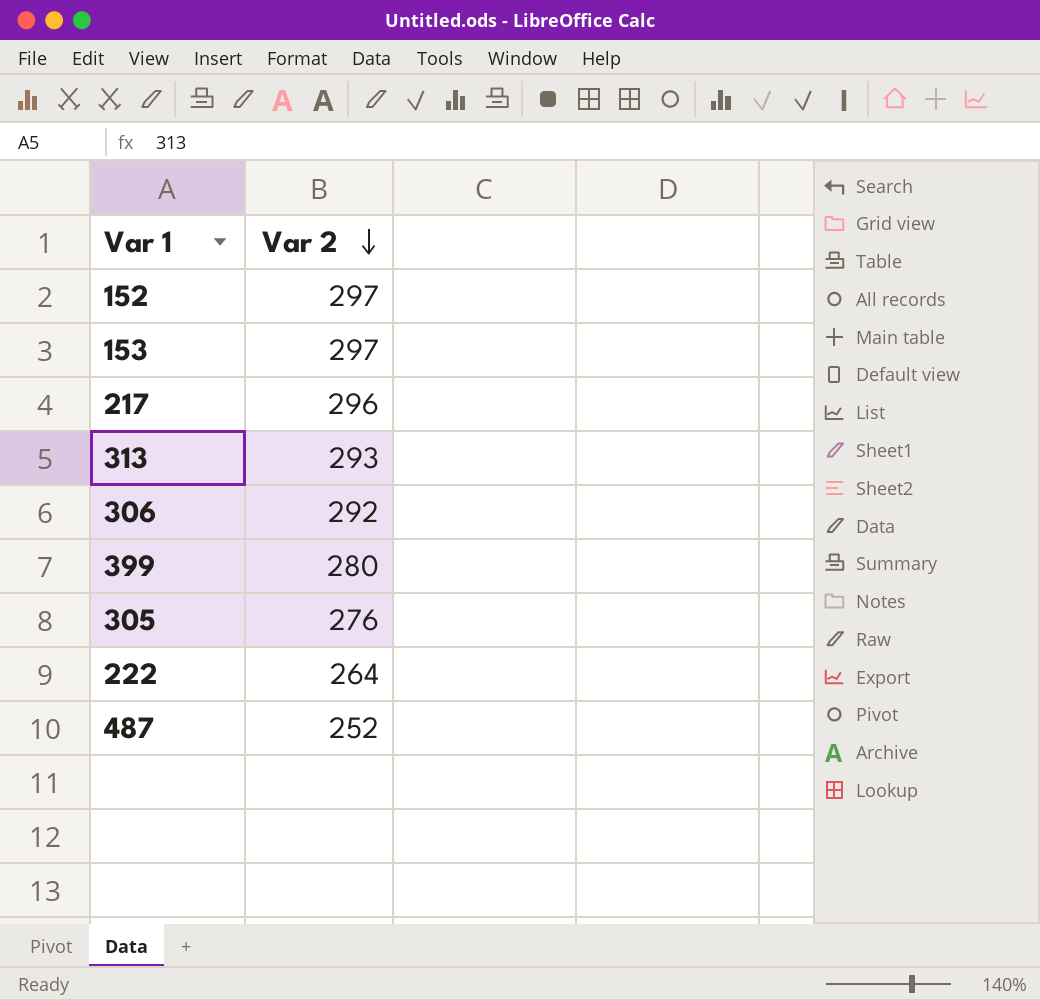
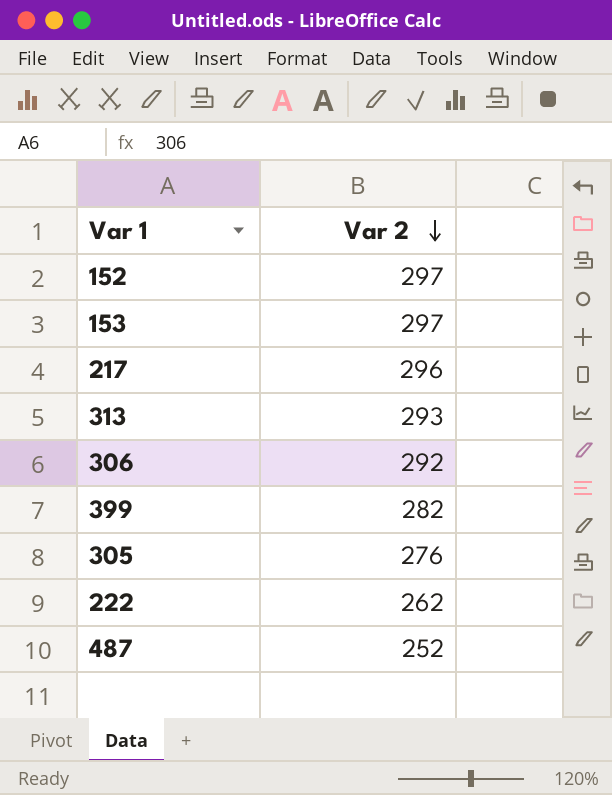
399 | Var 2: 280 -> 282
222 | Var 2: 264 -> 262

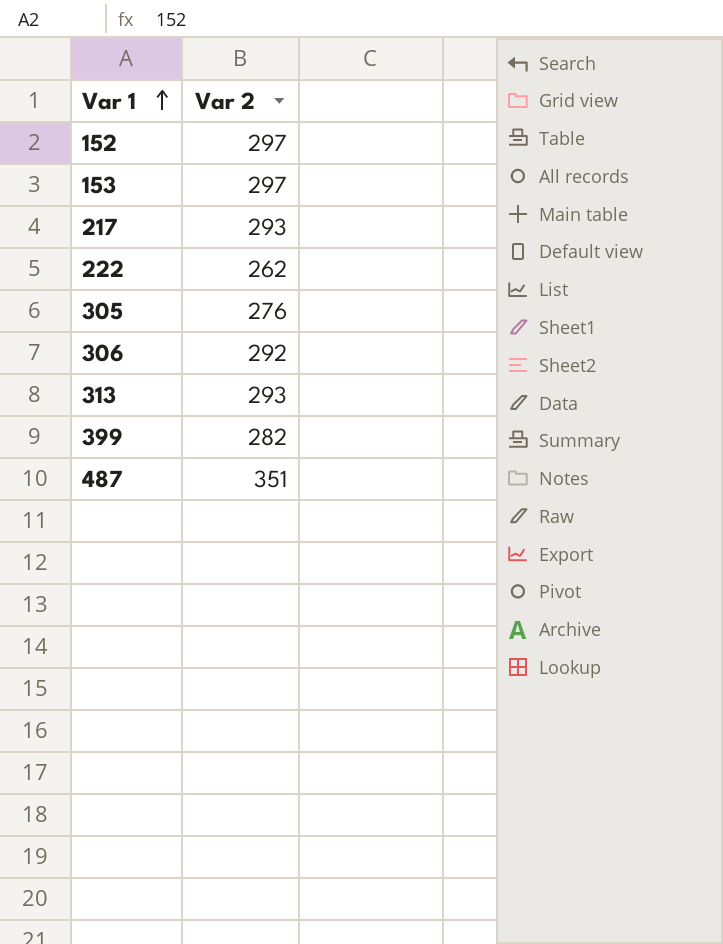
row order: Var 2 descending -> Var 1 ascending
217 | Var 2: 296 -> 293
487 | Var 2: 252 -> 351

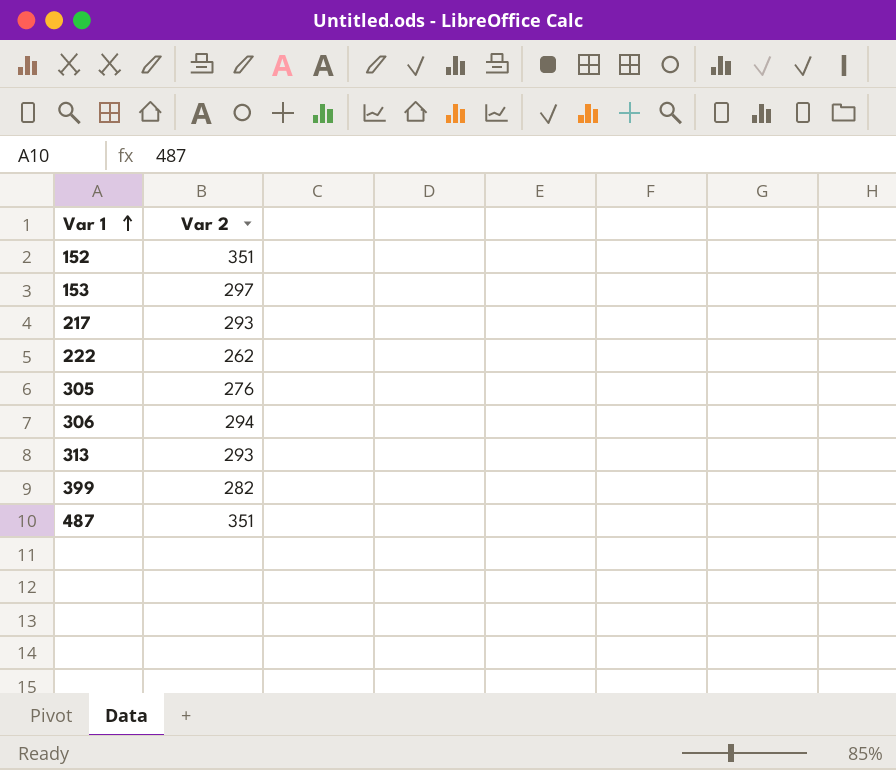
152 | Var 2: 297 -> 351
306 | Var 2: 292 -> 294

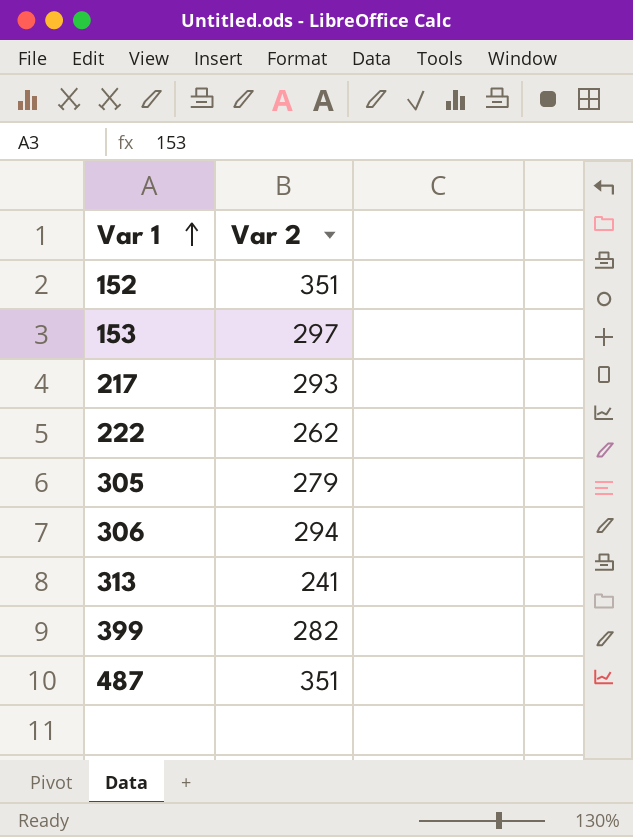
305 | Var 2: 276 -> 279
313 | Var 2: 293 -> 241

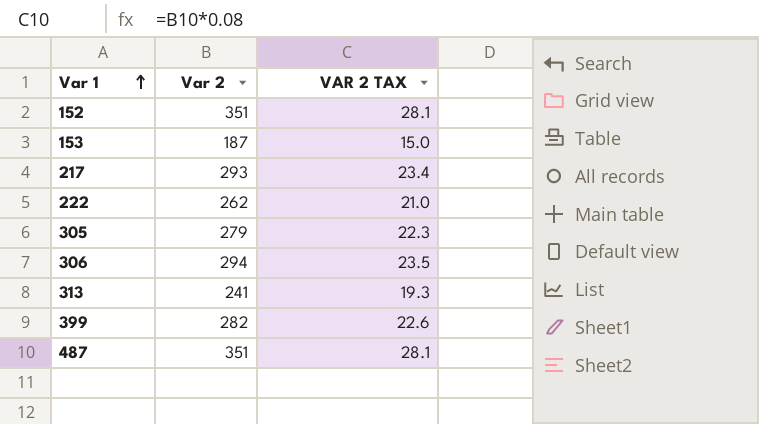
column VAR 2 TAX | formula: none -> [Var 2] * 0.08
153 | Var 2: 297 -> 187

